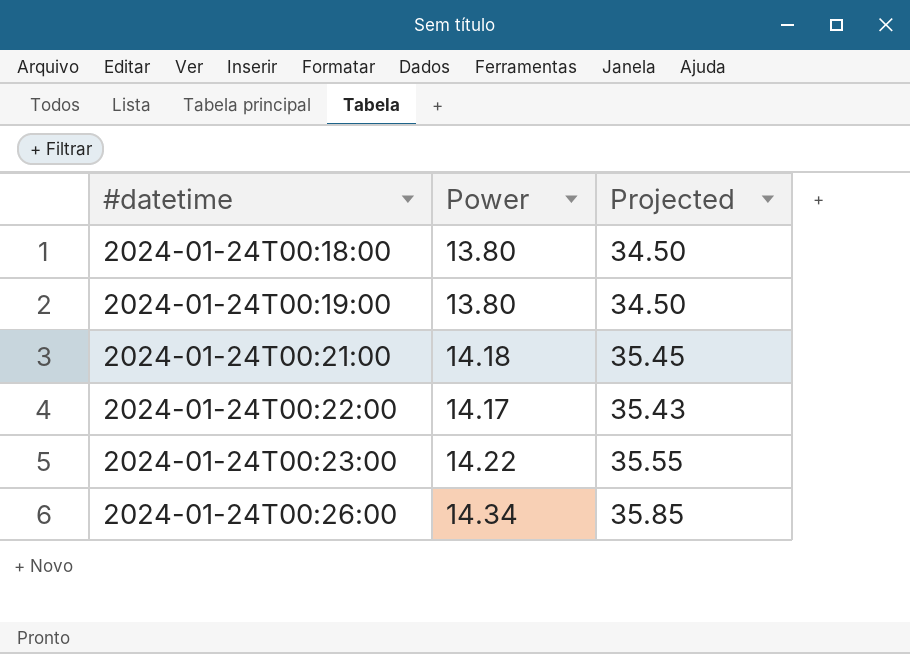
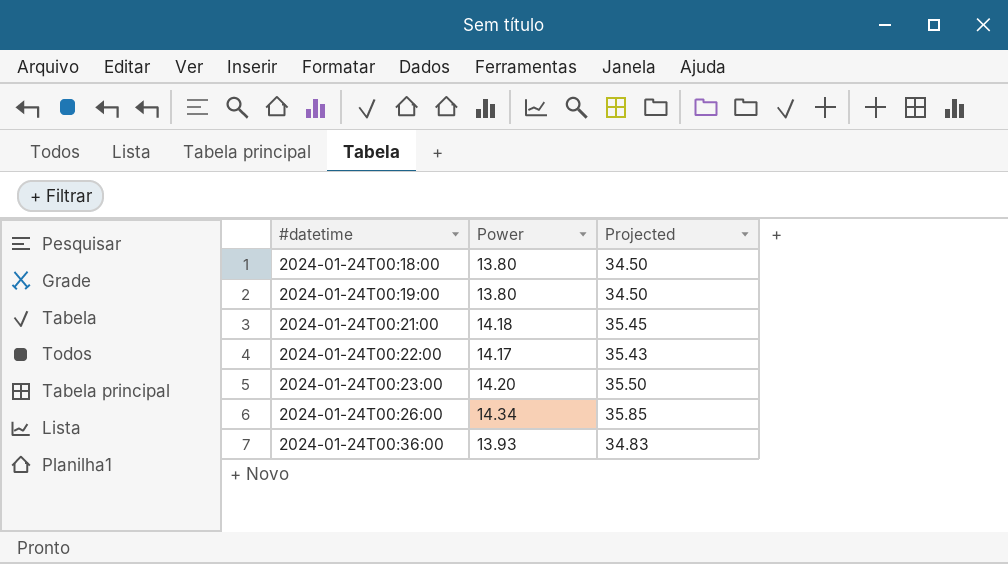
2024-01-24T00:23:00 | Power: 14.22 -> 14.20
2024-01-24T00:23:00 | Projected: 35.55 -> 35.50
row 2024-01-24T00:36:00: none -> 13.93 | 34.83

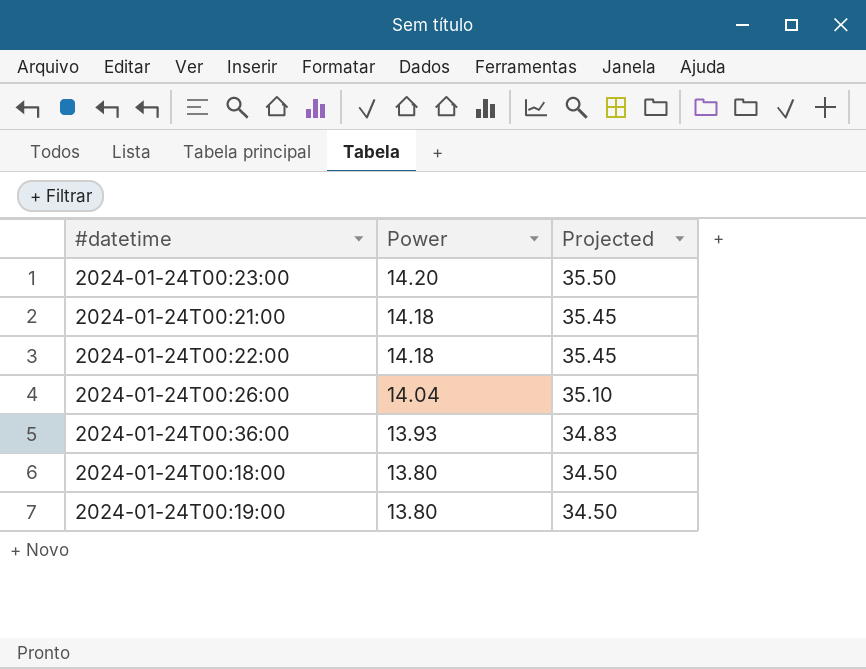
row order: #datetime ascending -> Power descending
2024-01-24T00:22:00 | Power: 14.17 -> 14.18
2024-01-24T00:22:00 | Projected: 35.43 -> 35.45
2024-01-24T00:26:00 | Power: 14.34 -> 14.04
2024-01-24T00:26:00 | Projected: 35.85 -> 35.10

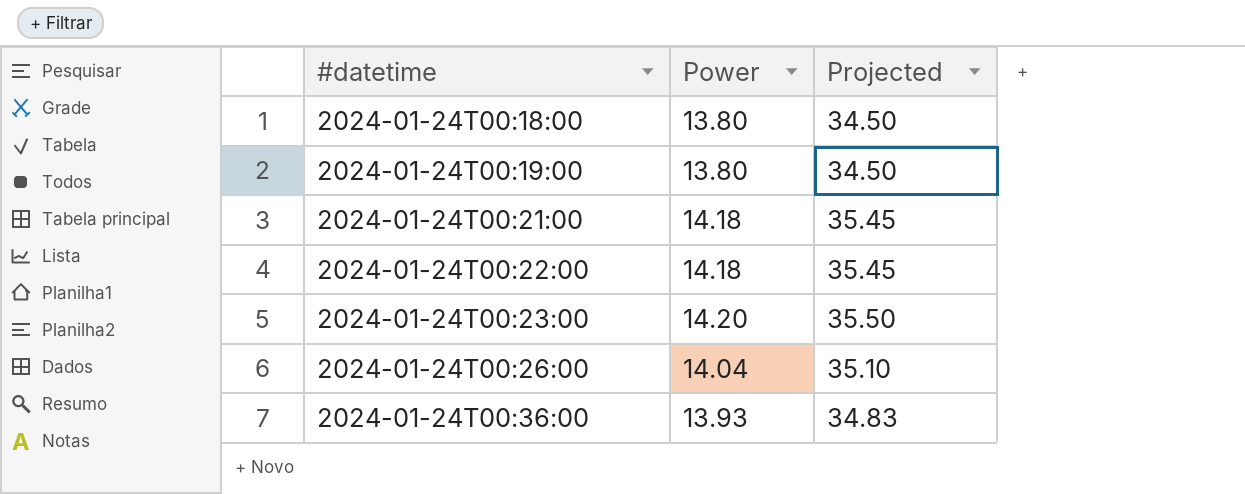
row order: Power descending -> #datetime ascending

